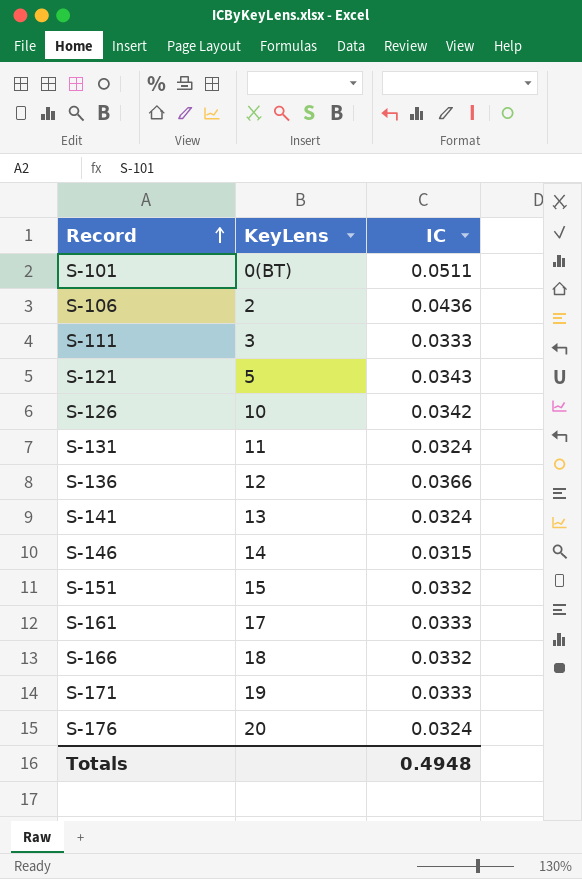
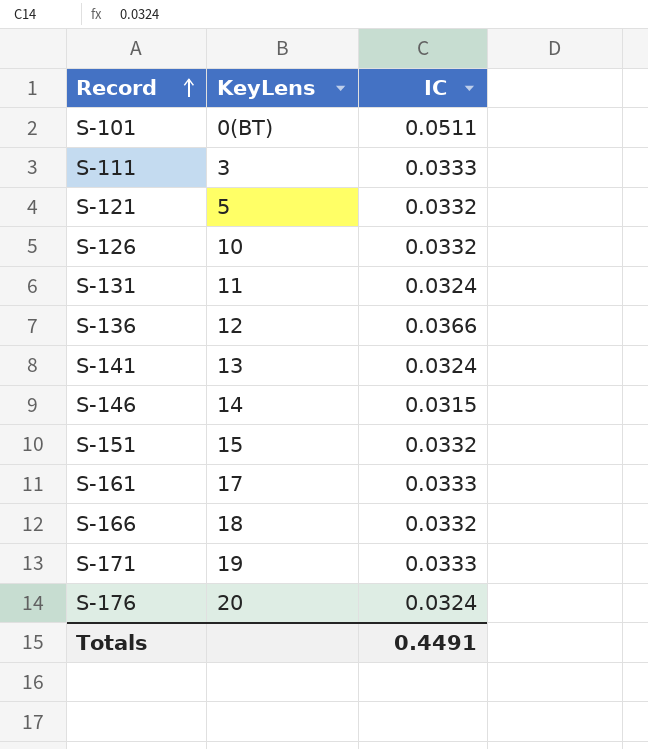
row S-106: 2 | 0.0436 -> none
S-121 | IC: 0.0343 -> 0.0332
S-126 | IC: 0.0342 -> 0.0332
Totals | IC: 0.4948 -> 0.4491

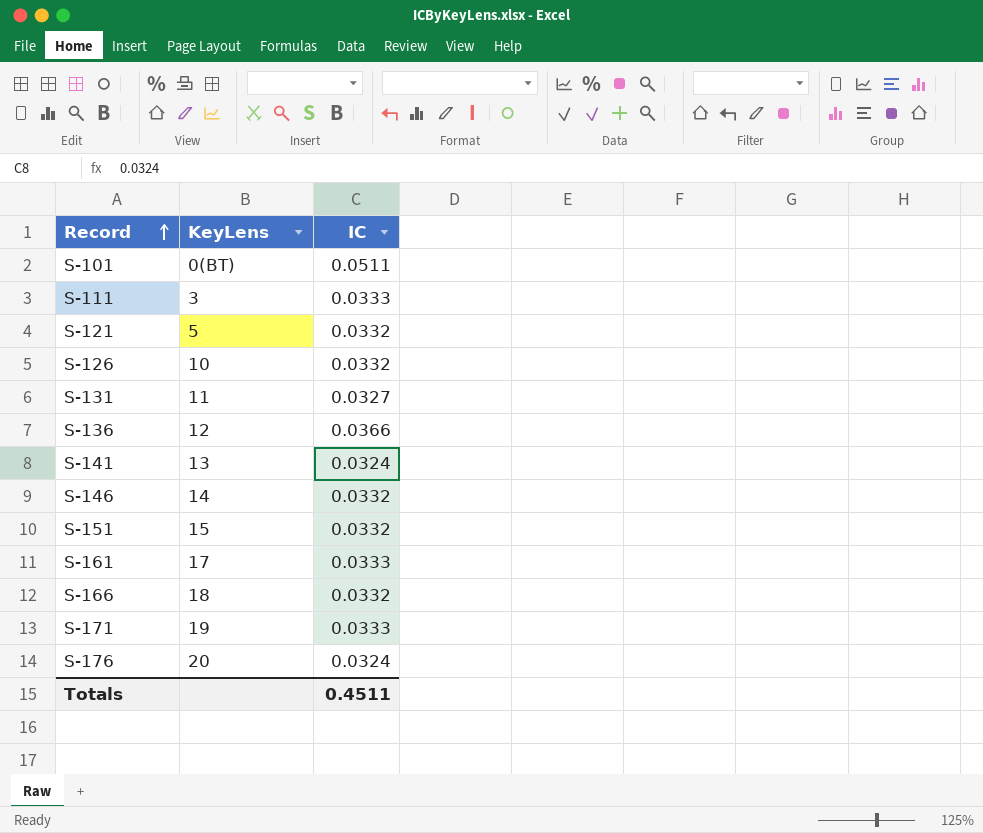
S-131 | IC: 0.0324 -> 0.0327
S-146 | IC: 0.0315 -> 0.0332
Totals | IC: 0.4491 -> 0.4511

